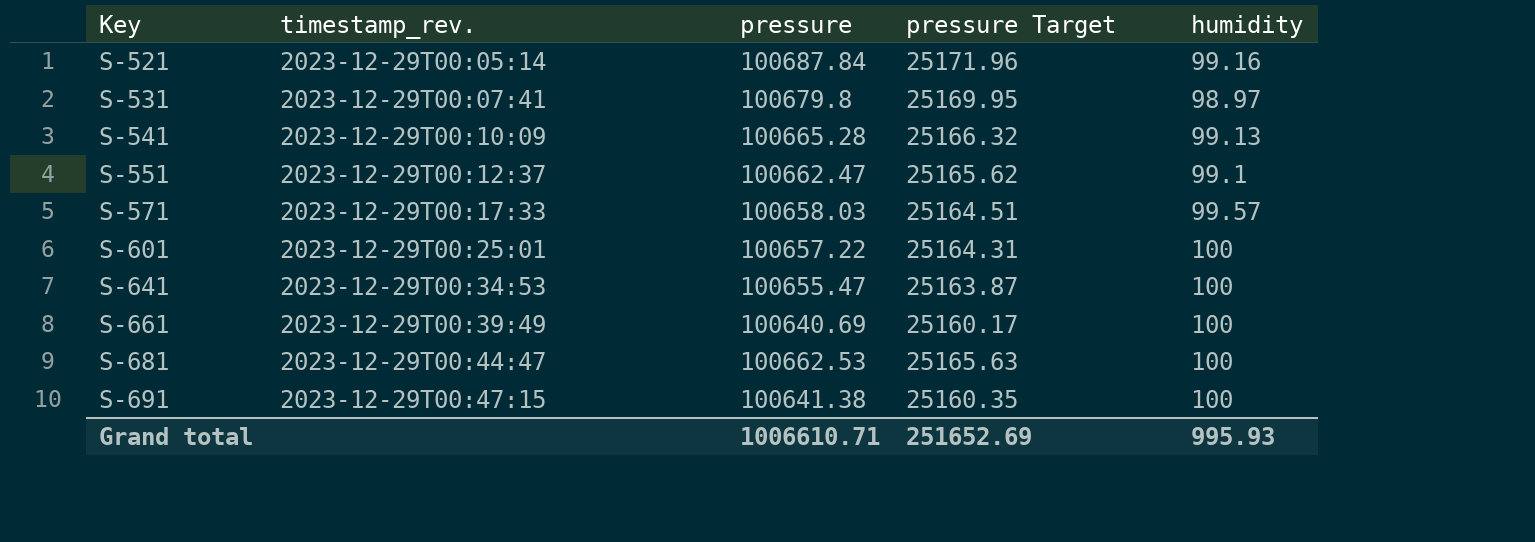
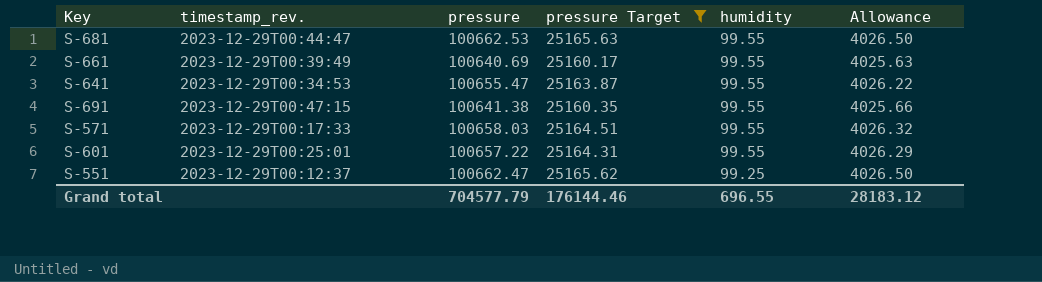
filter: none -> pressure Target <= 25165.63
row order: Key ascending -> humidity descending
column Allowance | formula: none -> [pressure] * 0.04
S-681 | humidity: 100 -> 99.55
S-661 | humidity: 100 -> 99.55
S-641 | humidity: 100 -> 99.55
S-691 | humidity: 100 -> 99.55
S-571 | humidity: 99.57 -> 99.55
S-601 | humidity: 100 -> 99.55
S-551 | humidity: 99.1 -> 99.25
Grand total | pressure: 1006610.71 -> 704577.79
Grand total | pressure Target: 251652.69 -> 176144.46
Grand total | humidity: 995.93 -> 696.55

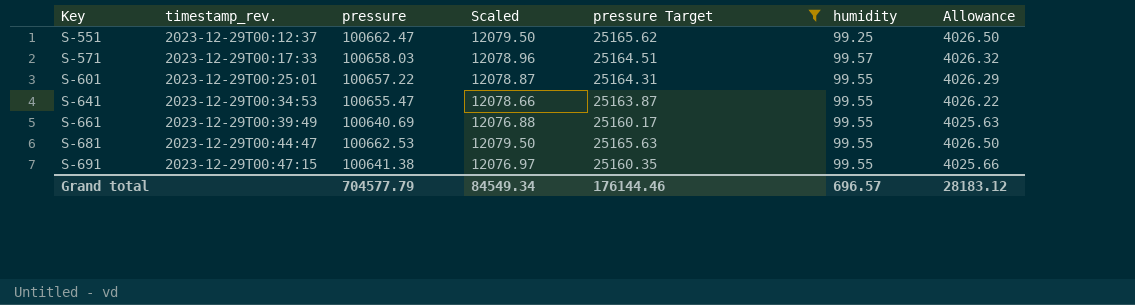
row order: humidity descending -> Key ascending
column Scaled | formula: none -> [pressure] * 0.12
S-571 | humidity: 99.55 -> 99.57
Grand total | humidity: 696.55 -> 696.57

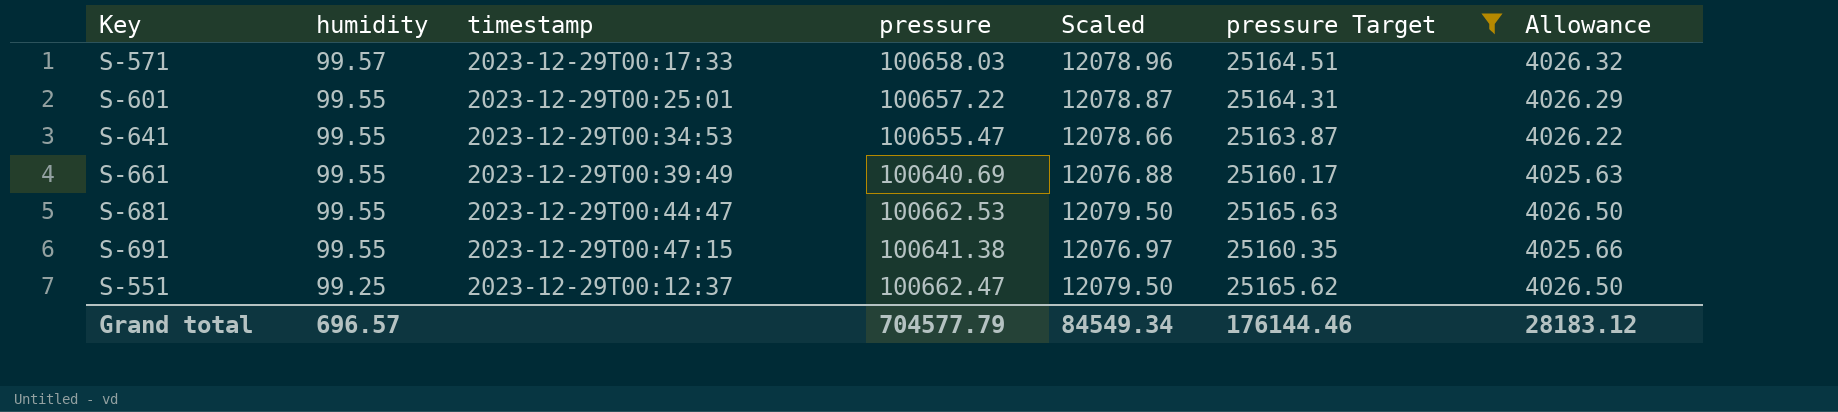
row order: Key ascending -> humidity descending
column humidity | position: 6 -> 2
column name: timestamp_rev. -> timestamp

